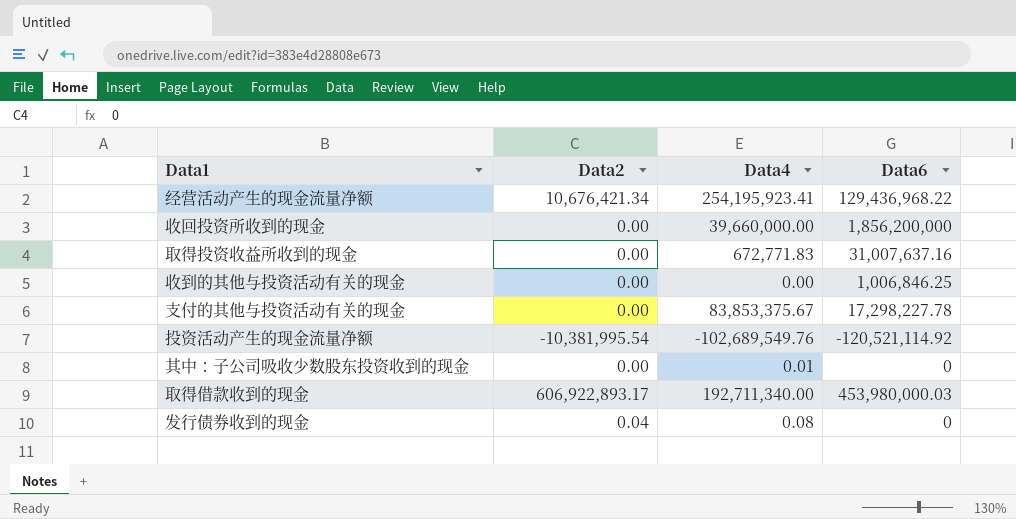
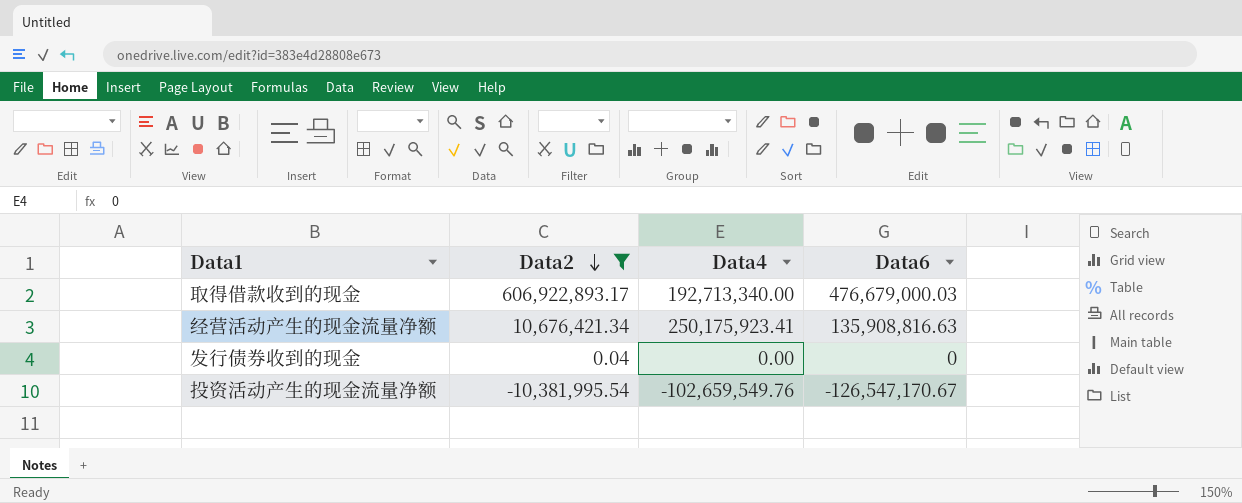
filter: none -> Data2 != 0.00
row order: none -> Data2 descending
取得借款收到的现金 | Data4: 192,711,340.00 -> 192,713,340.00
取得借款收到的现金 | Data6: 453,980,000.03 -> 476,679,000.03
经营活动产生的现金流量净额 | Data4: 254,195,923.41 -> 250,175,923.41
经营活动产生的现金流量净额 | Data6: 129,436,968.22 -> 135,908,816.63
发行债券收到的现金 | Data4: 0.08 -> 0.00
投资活动产生的现金流量净额 | Data4: -102,689,549.76 -> -102,659,549.76
投资活动产生的现金流量净额 | Data6: -120,521,114.92 -> -126,547,170.67

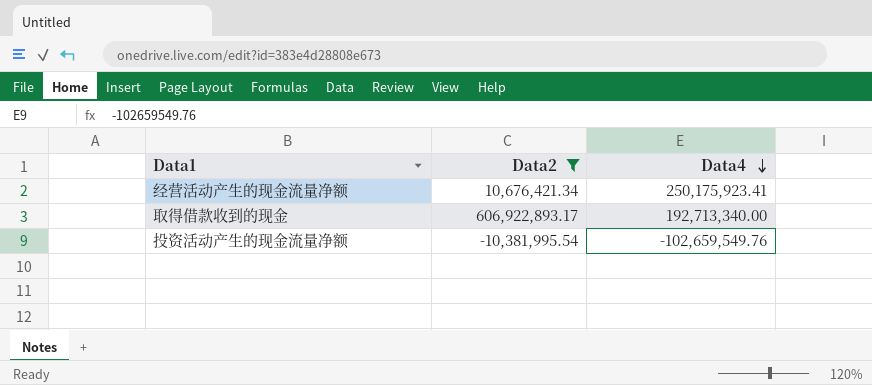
row order: Data2 descending -> Data4 descending
column Data6 | position: 4 -> none
row 发行债券收到的现金: 0.04 | 0.00 | 0 -> none

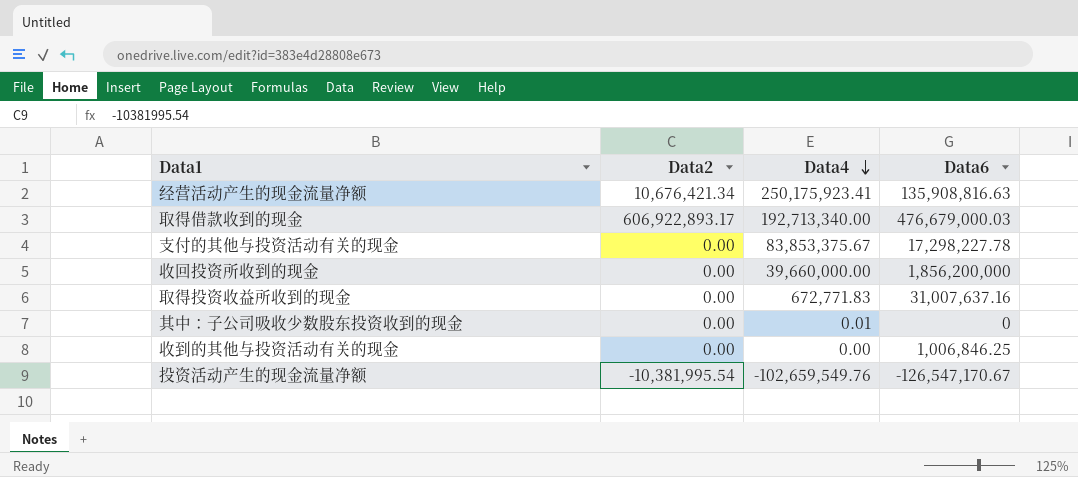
filter: Data2 != 0.00 -> none
column Data6 | position: none -> 4

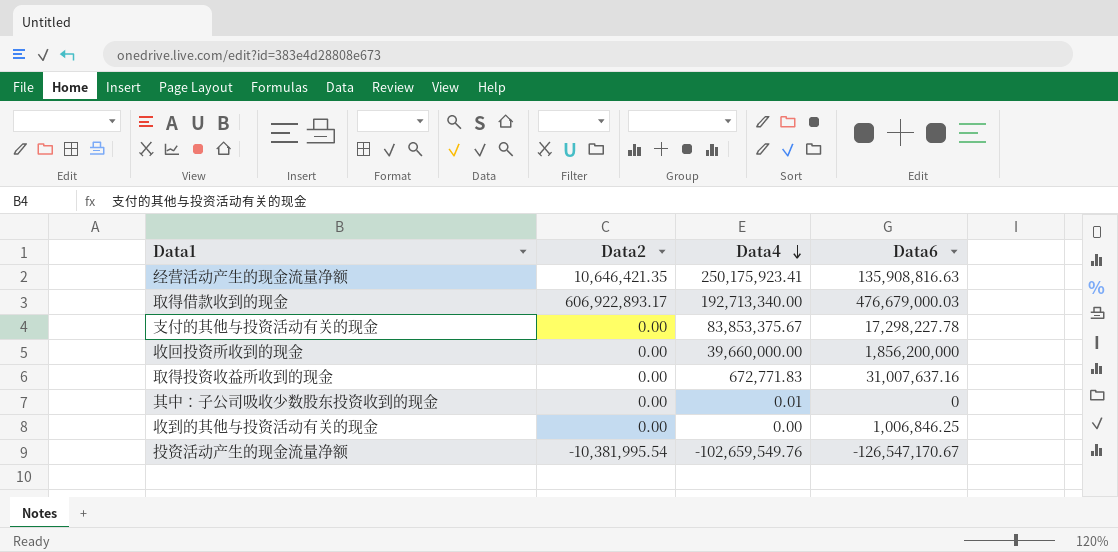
经营活动产生的现金流量净额 | Data2: 10,676,421.34 -> 10,646,421.35

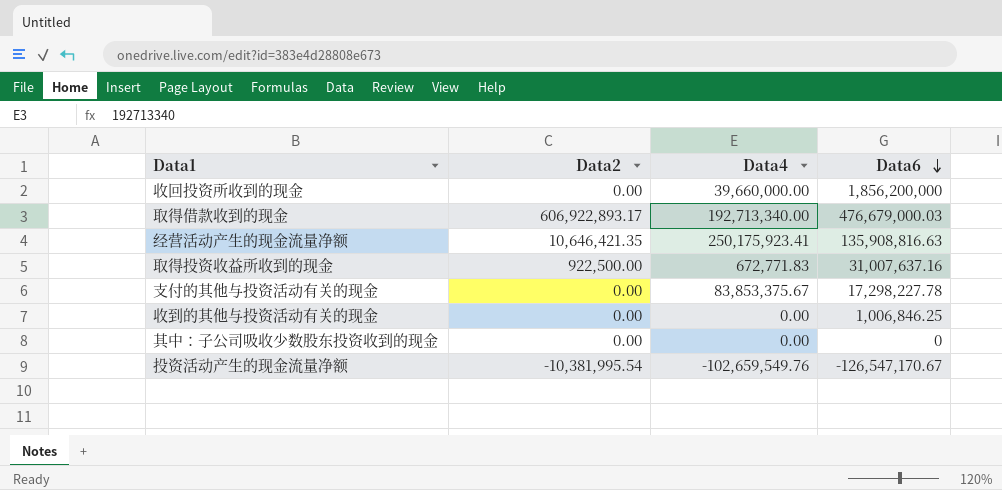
row order: Data4 descending -> Data6 descending
取得投资收益所收到的现金 | Data2: 0.00 -> 922,500.00
其中：子公司吸收少数股东投资收到的现金 | Data4: 0.01 -> 0.00

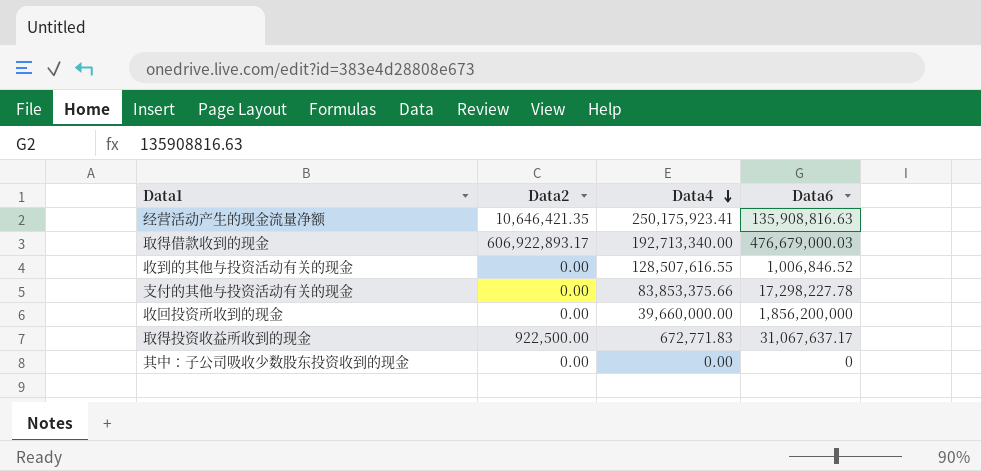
row order: Data6 descending -> Data4 descending
row 投资活动产生的现金流量净额: -10,381,995.54 | -102,659,549.76 | -126,547,170.67 -> none
收到的其他与投资活动有关的现金 | Data4: 0.00 -> 128,507,616.55
收到的其他与投资活动有关的现金 | Data6: 1,006,846.25 -> 1,006,846.52
支付的其他与投资活动有关的现金 | Data4: 83,853,375.67 -> 83,853,375.66
取得投资收益所收到的现金 | Data6: 31,007,637.16 -> 31,067,637.17

